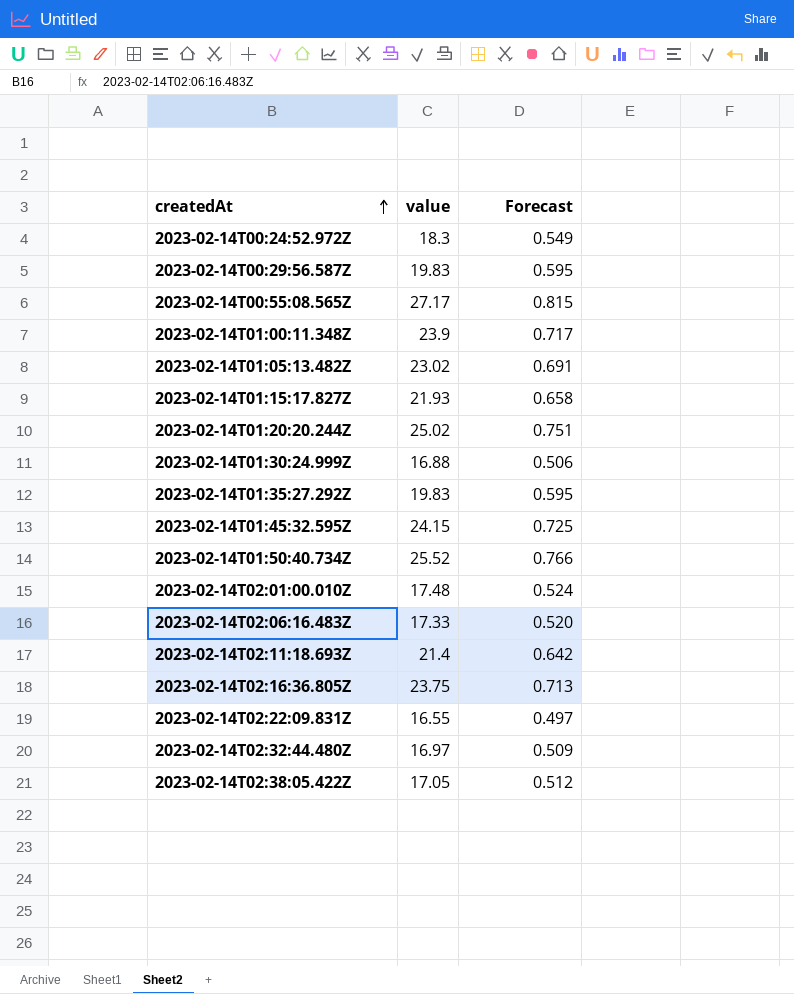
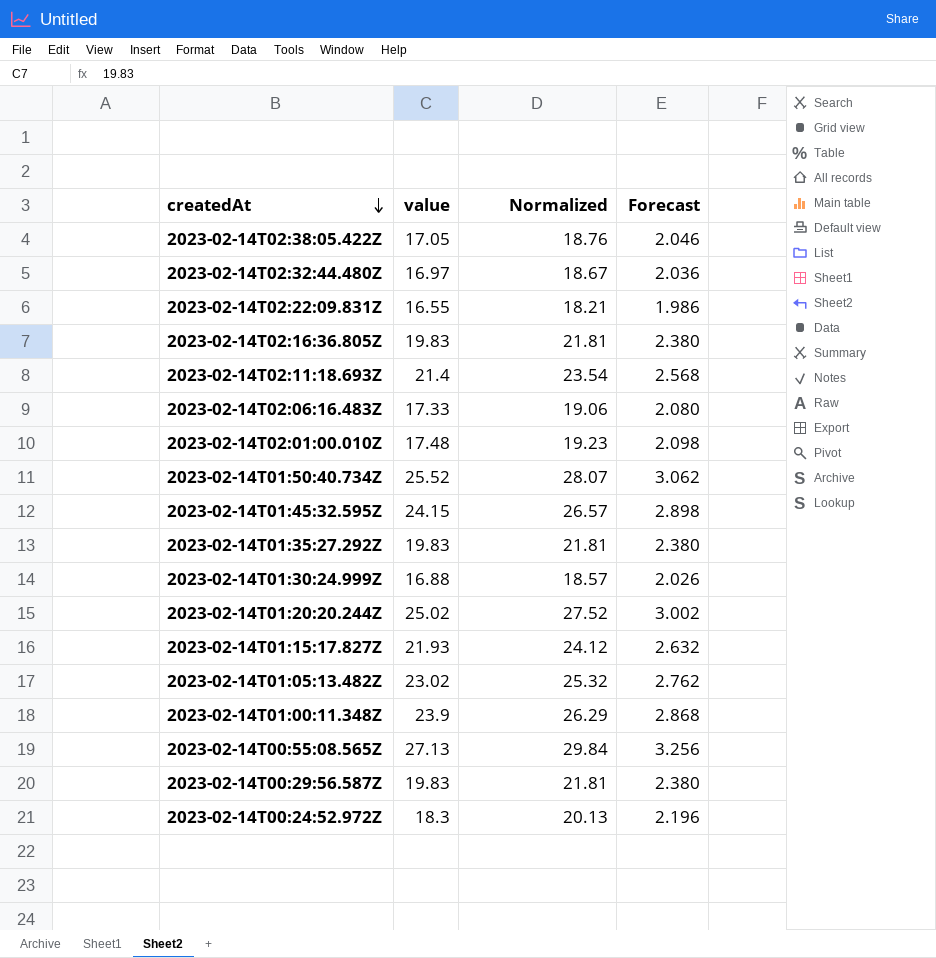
row order: createdAt ascending -> createdAt descending
column Normalized | formula: none -> [value] * 1.1
column Forecast | formula: [value] * 0.03 -> [value] * 0.12
2023-02-14T02:16:36.805Z | value: 23.75 -> 19.83
2023-02-14T00:55:08.565Z | value: 27.17 -> 27.13

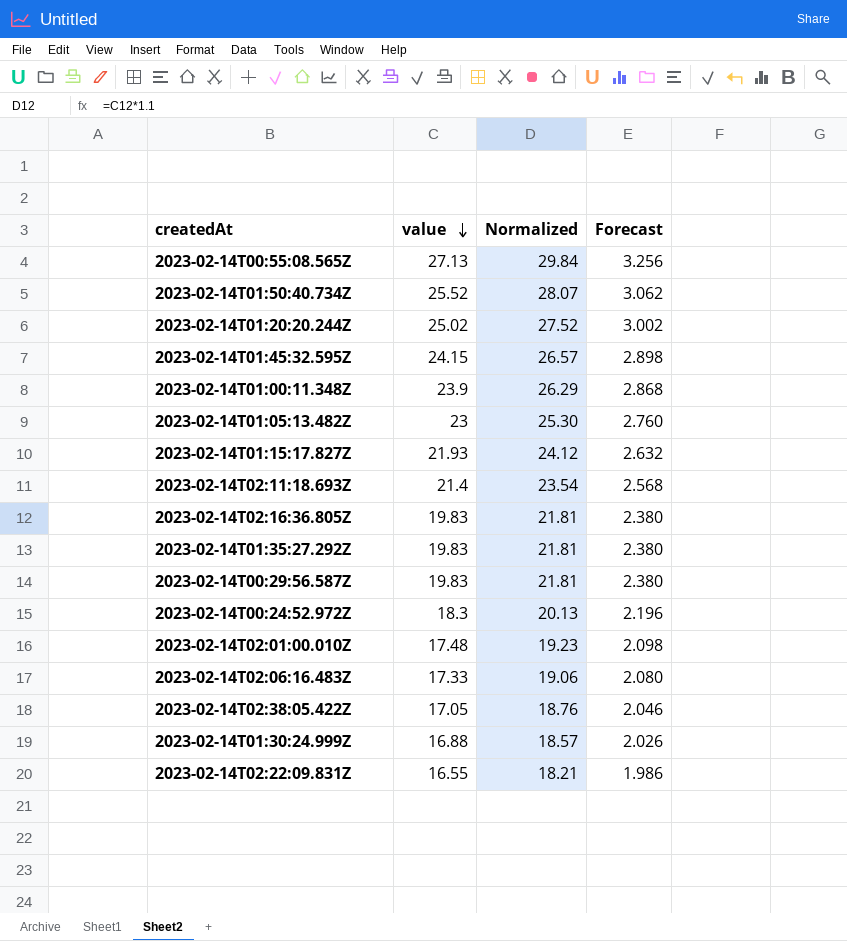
row order: createdAt descending -> value descending
row 2023-02-14T02:32:44.480Z: 16.97 | 18.67 | 2.036 -> none
2023-02-14T01:05:13.482Z | value: 23.02 -> 23
2023-02-14T01:05:13.482Z | Normalized: 25.32 -> 25.30
2023-02-14T01:05:13.482Z | Forecast: 2.762 -> 2.760

